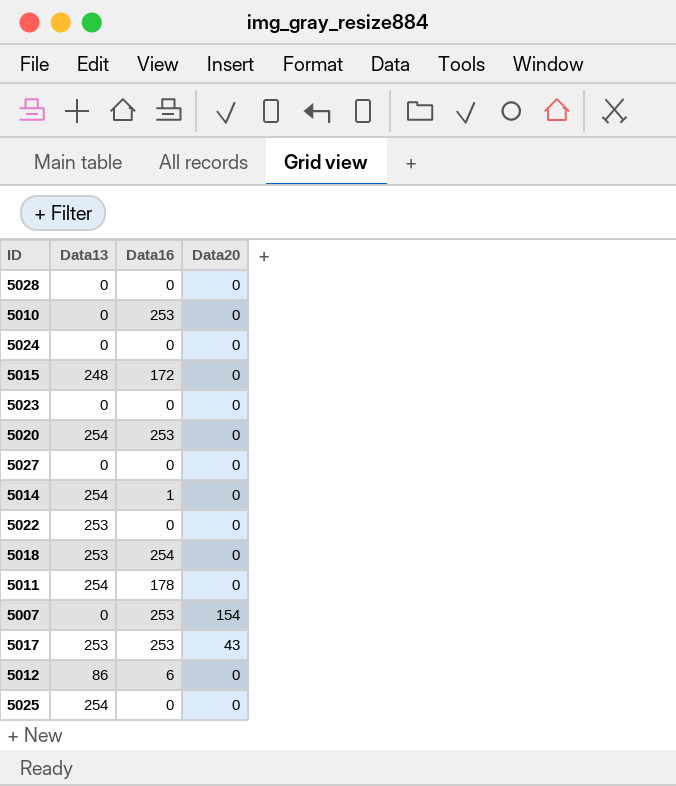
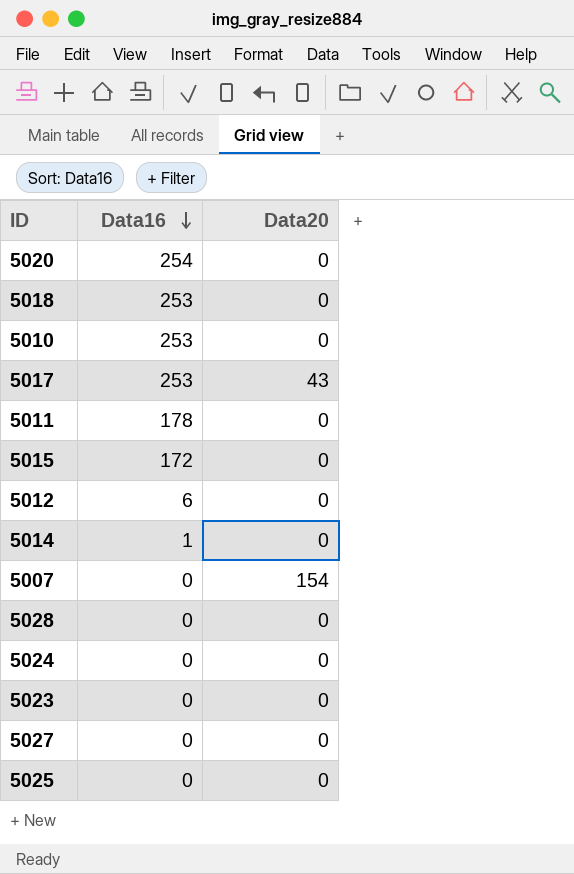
row order: none -> Data16 descending
column Data13 | position: 2 -> none
row 5022: 253 | 0 | 0 -> none
5020 | Data16: 253 -> 254
5018 | Data16: 254 -> 253
5007 | Data16: 253 -> 0

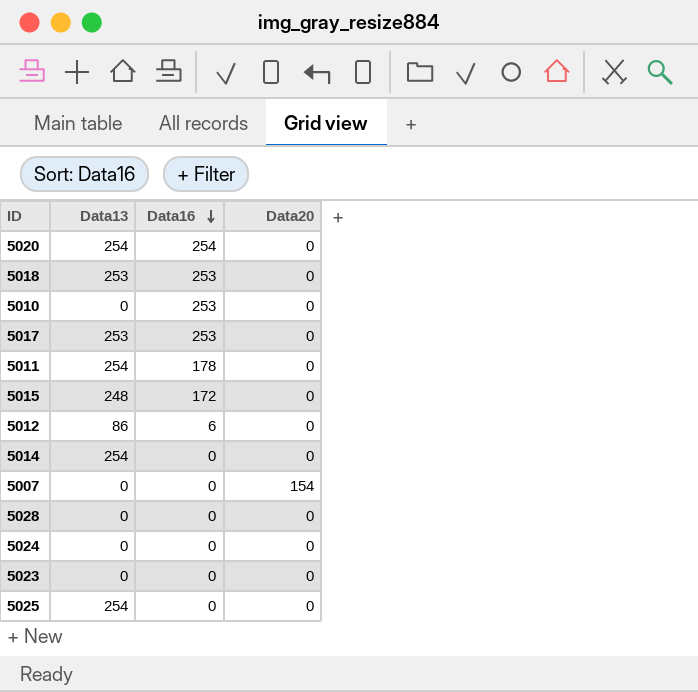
column Data13 | position: none -> 2
row 5027: 0 | 0 -> none
5017 | Data20: 43 -> 0
5014 | Data16: 1 -> 0

